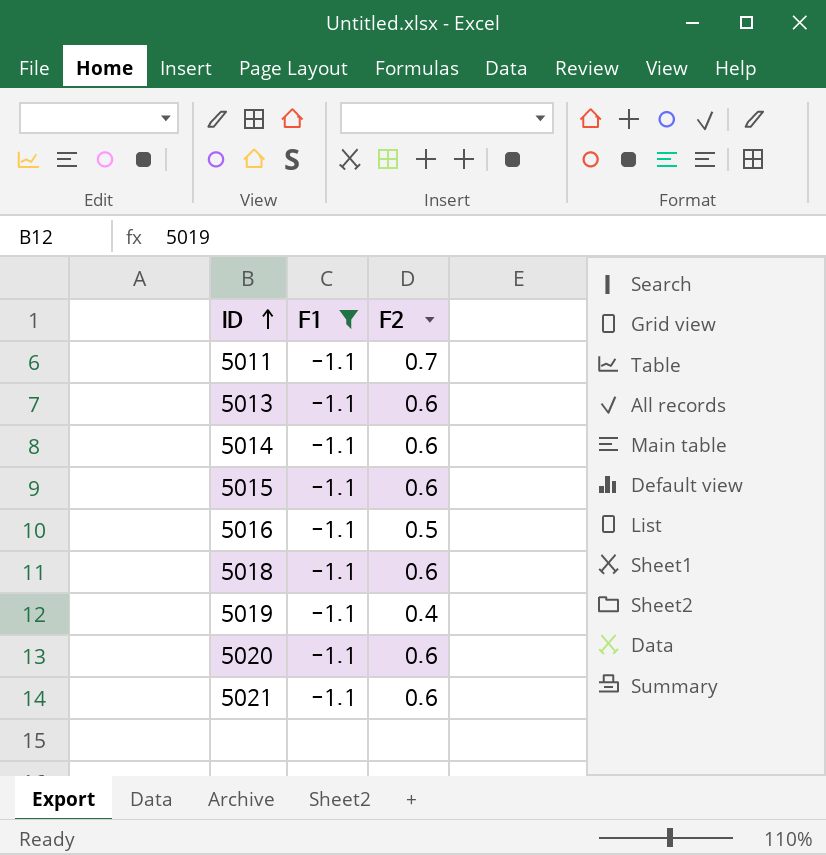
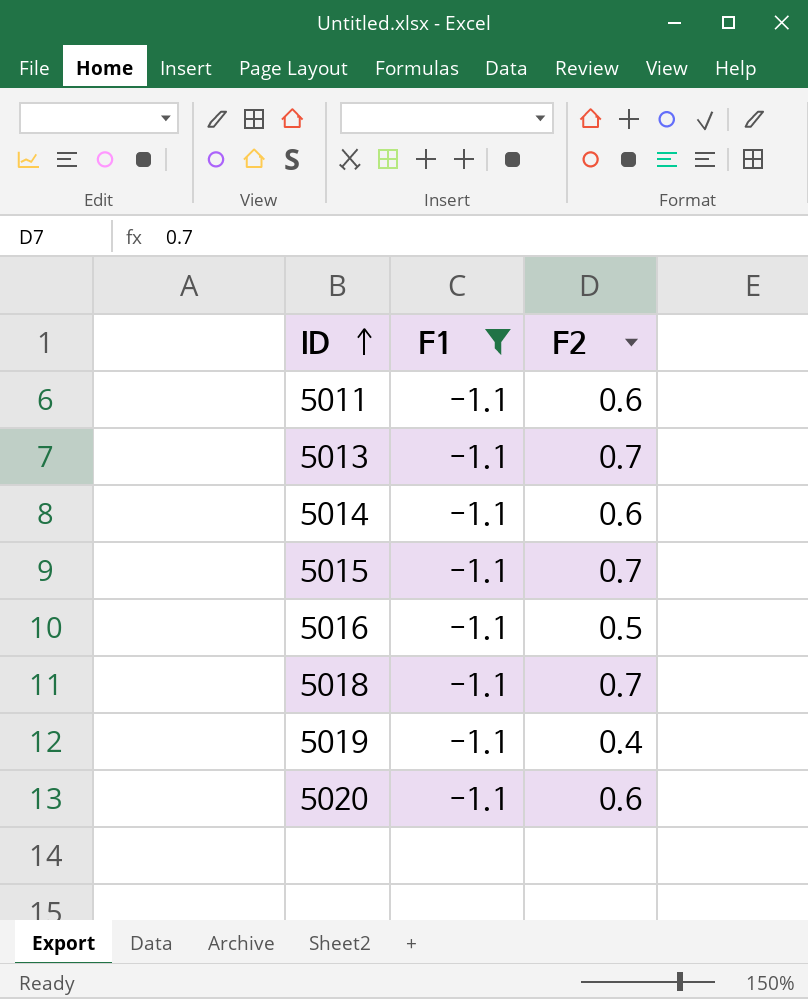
row 5021: -1.1 | 0.6 -> none
5011 | F2: 0.7 -> 0.6
5013 | F2: 0.6 -> 0.7
5015 | F2: 0.6 -> 0.7
5018 | F2: 0.6 -> 0.7

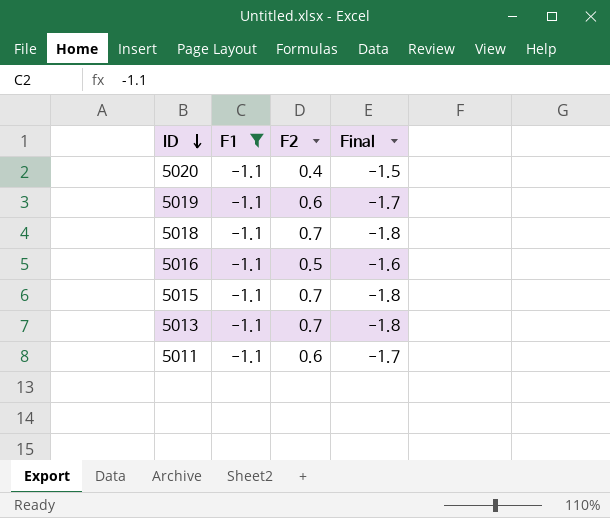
row order: ID ascending -> ID descending
column Final | formula: none -> [F1] - [F2]
row 5014: -1.1 | 0.6 -> none
5020 | F2: 0.6 -> 0.4
5019 | F2: 0.4 -> 0.6

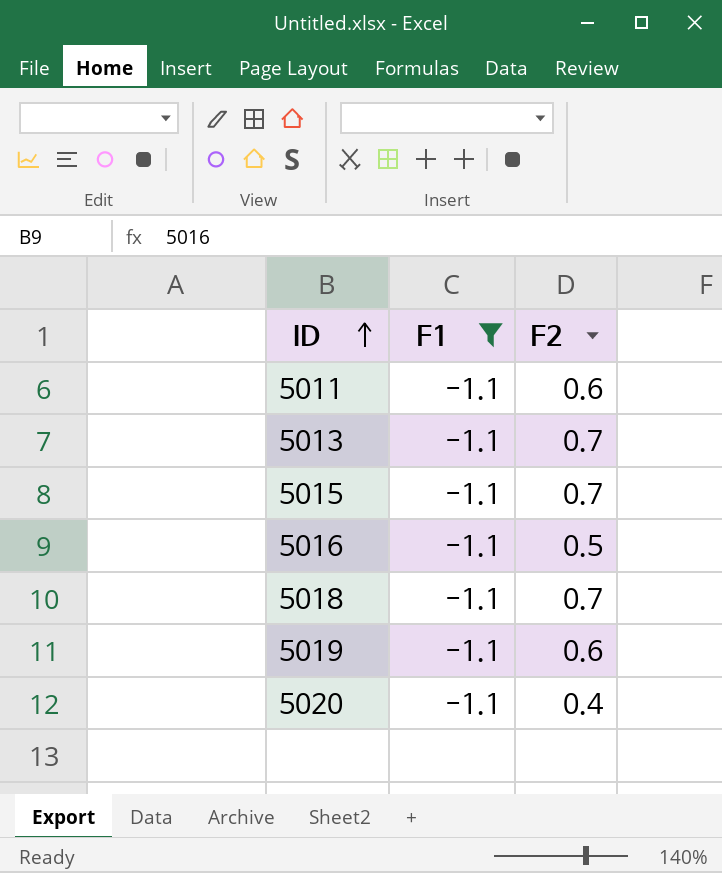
row order: ID descending -> ID ascending
column Final | formula: [F1] - [F2] -> none

